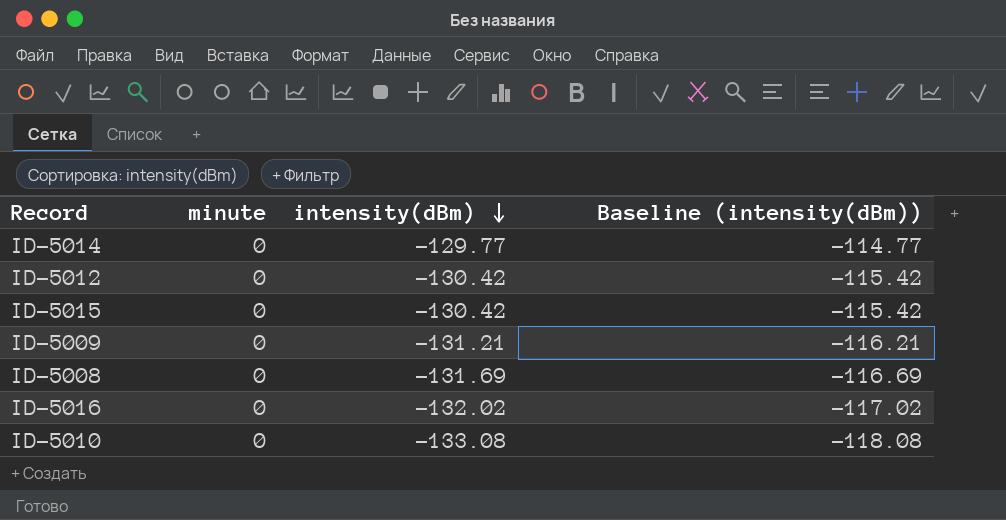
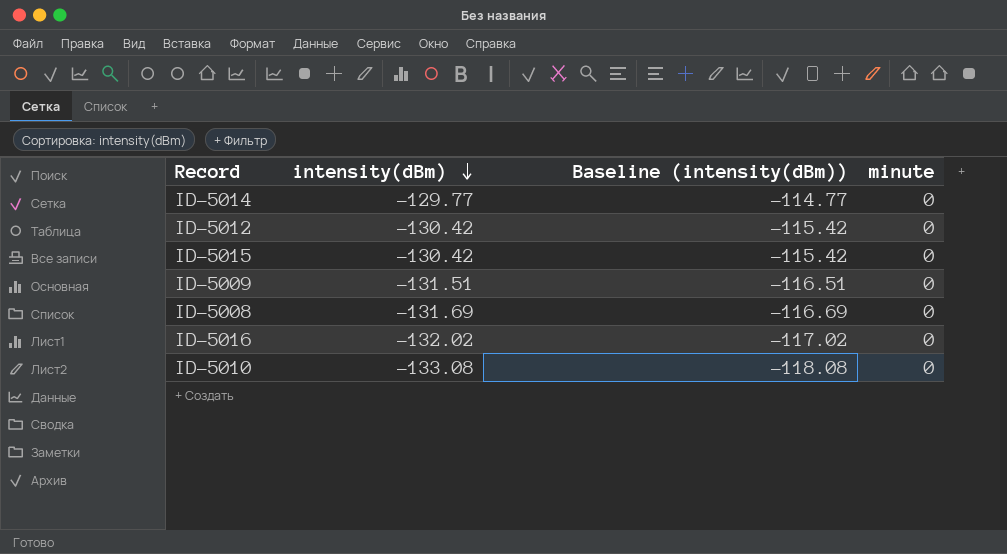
column minute | position: 2 -> 4
ID-5009 | intensity(dBm): -131.21 -> -131.51
ID-5009 | Baseline (intensity(dBm)): -116.21 -> -116.51

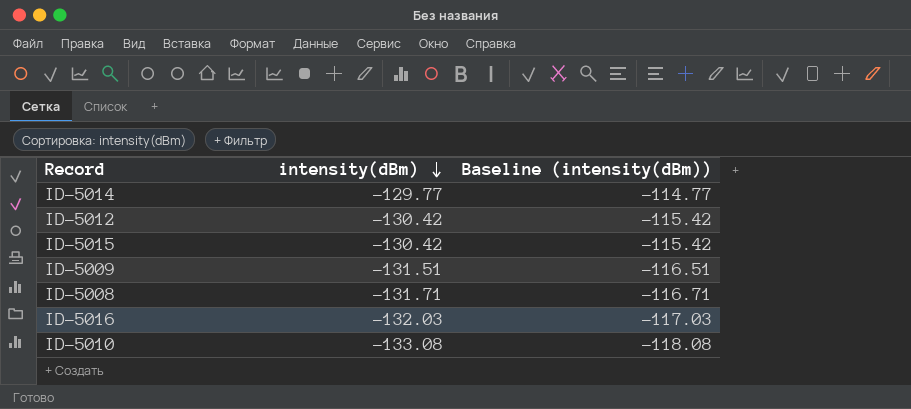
column minute | position: 4 -> none
ID-5008 | intensity(dBm): -131.69 -> -131.71
ID-5008 | Baseline (intensity(dBm)): -116.69 -> -116.71
ID-5016 | intensity(dBm): -132.02 -> -132.03
ID-5016 | Baseline (intensity(dBm)): -117.02 -> -117.03

